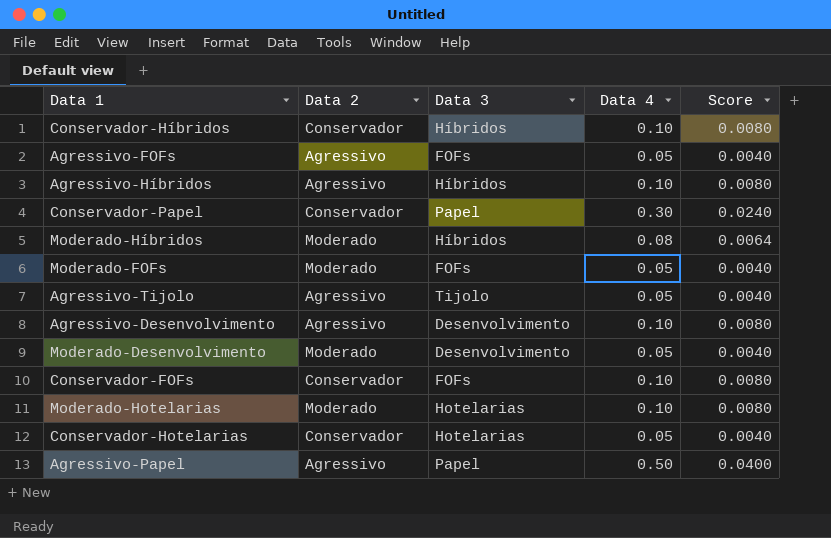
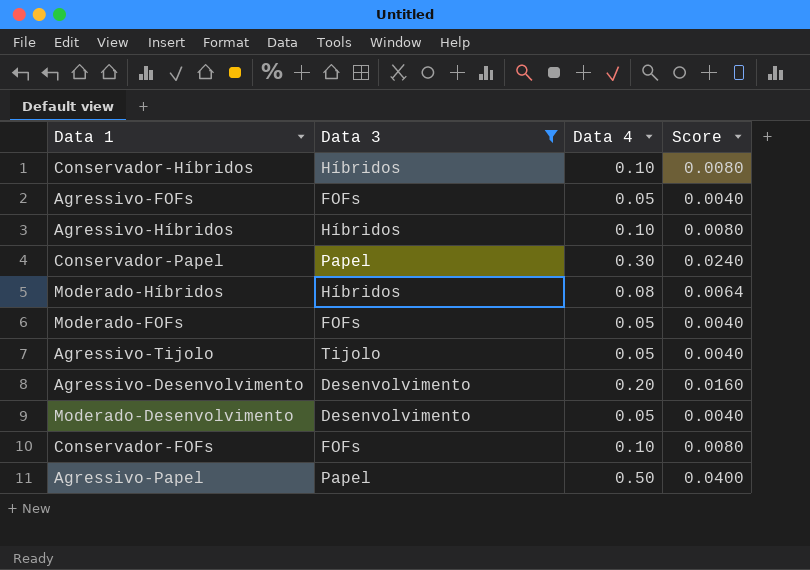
filter: none -> Data 3 != Hotelarias
column Data 2 | position: 2 -> none
Agressivo-Desenvolvimento | Data 4: 0.10 -> 0.20
Agressivo-Desenvolvimento | Score: 0.0080 -> 0.0160

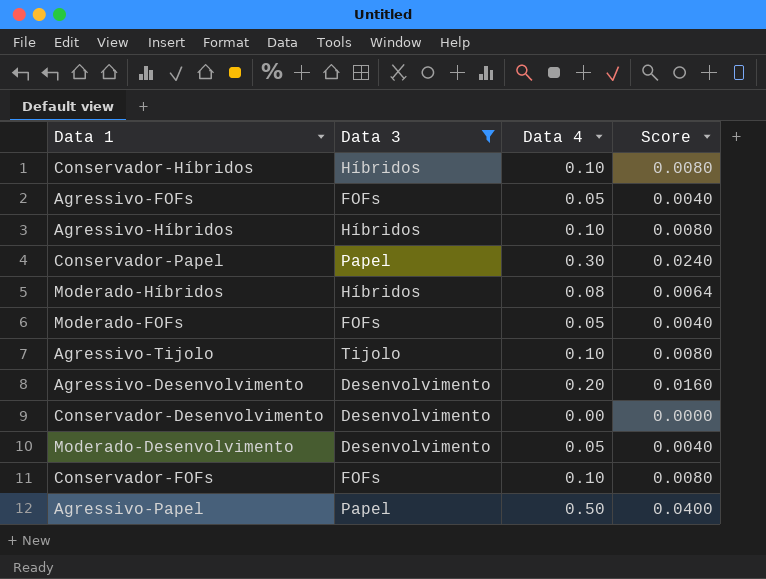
Agressivo-Tijolo | Data 4: 0.05 -> 0.10
Agressivo-Tijolo | Score: 0.0040 -> 0.0080
row Conservador-Desenvolvimento: none -> Desenvolvimento | 0.00 | 0.0000

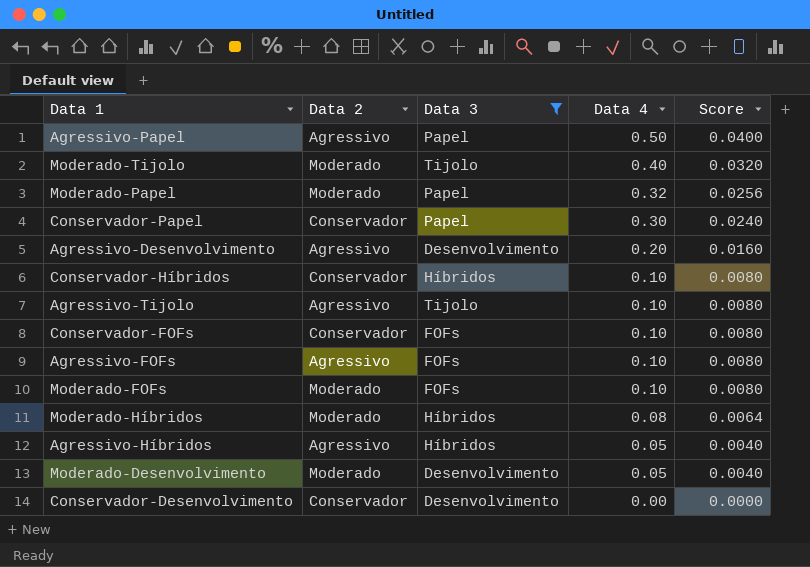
row order: none -> Data 4 descending
column Data 2 | position: none -> 2
row Moderado-Tijolo: none -> Moderado | Tijolo | 0.40 | 0.0320
row Moderado-Papel: none -> Moderado | Papel | 0.32 | 0.0256
Agressivo-FOFs | Data 4: 0.05 -> 0.10
Agressivo-FOFs | Score: 0.0040 -> 0.0080
Moderado-FOFs | Data 4: 0.05 -> 0.10
Moderado-FOFs | Score: 0.0040 -> 0.0080
Agressivo-Híbridos | Data 4: 0.10 -> 0.05
Agressivo-Híbridos | Score: 0.0080 -> 0.0040

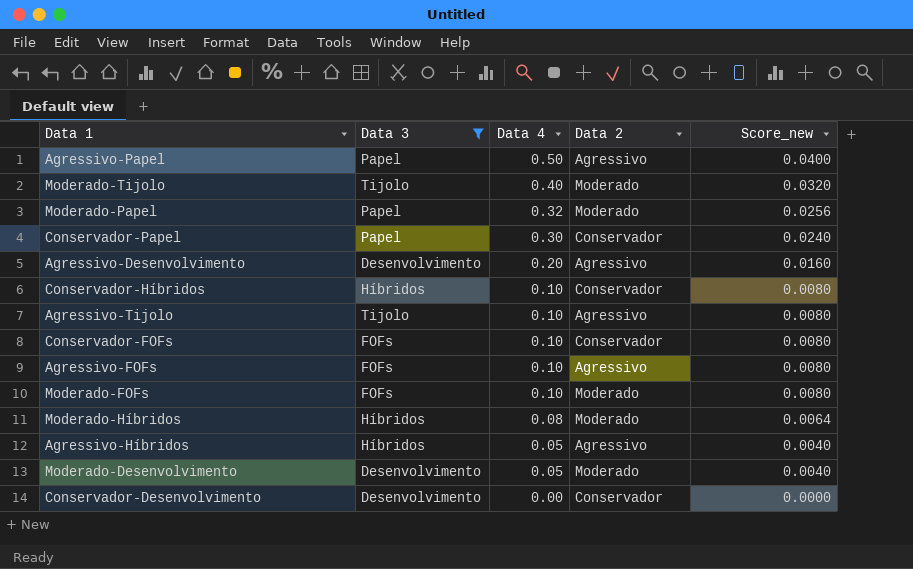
column Data 2 | position: 2 -> 4
column name: Score -> Score_new

